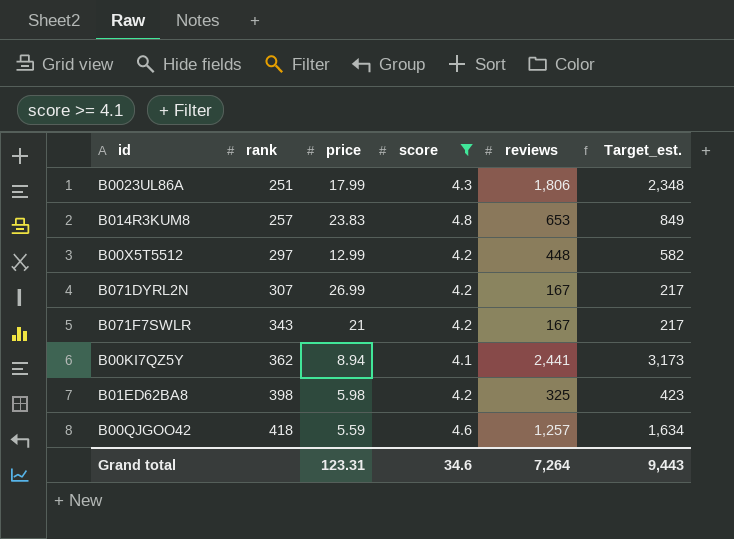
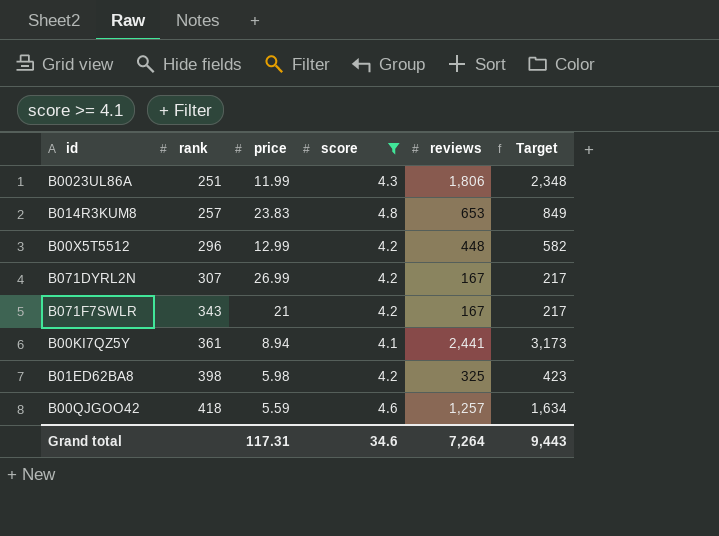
column name: Target_est. -> Target
B0023UL86A | price: 17.99 -> 11.99
B00X5T5512 | rank: 297 -> 296
B00KI7QZ5Y | rank: 362 -> 361
Grand total | price: 123.31 -> 117.31

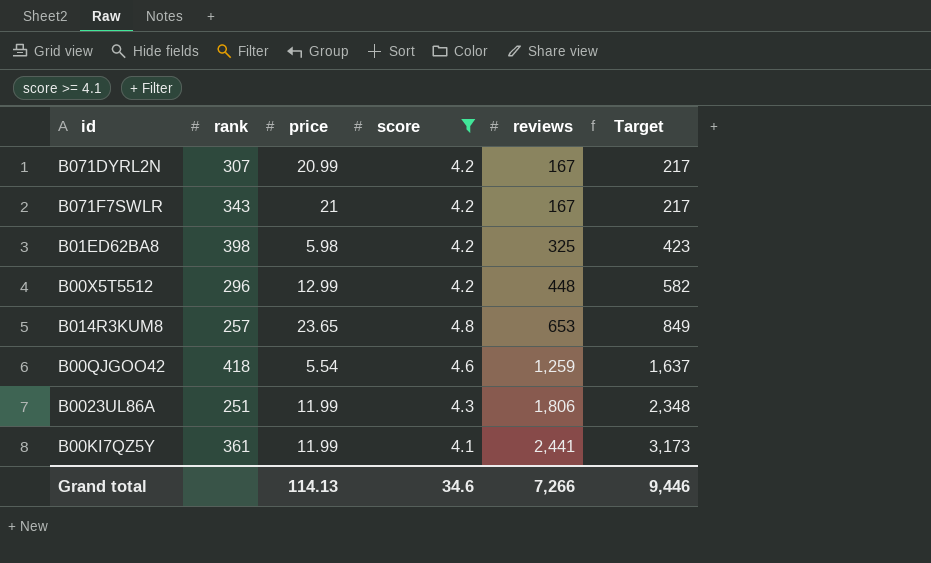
row order: rank ascending -> reviews ascending
B071DYRL2N | price: 26.99 -> 20.99
B014R3KUM8 | price: 23.83 -> 23.65
B00QJGOO42 | price: 5.59 -> 5.54
B00QJGOO42 | reviews: 1,257 -> 1,259
B00QJGOO42 | Target: 1,634 -> 1,637
B00KI7QZ5Y | price: 8.94 -> 11.99
Grand total | price: 117.31 -> 114.13
Grand total | reviews: 7,264 -> 7,266
Grand total | Target: 9,443 -> 9,446

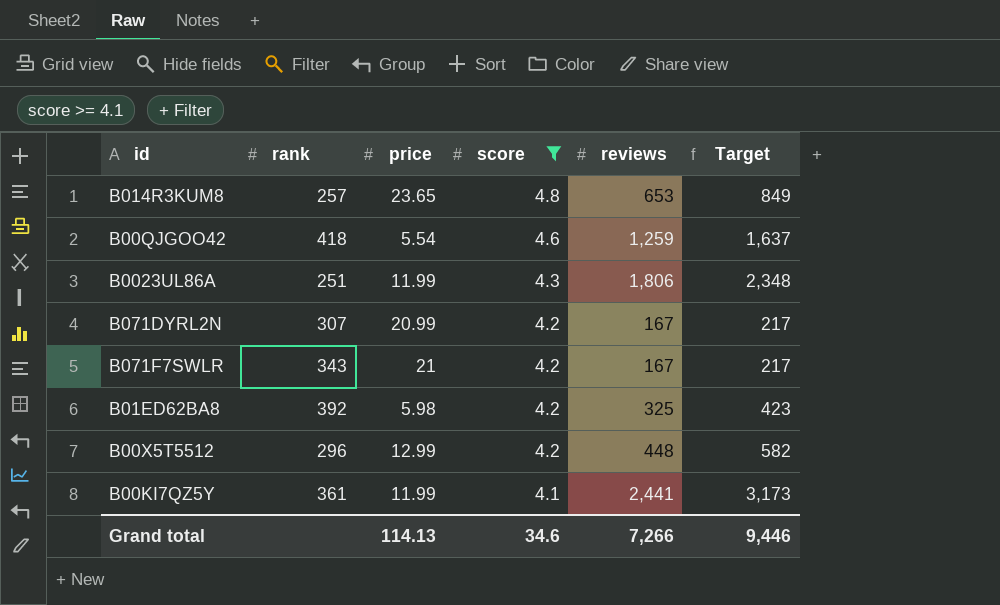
row order: reviews ascending -> score descending
B01ED62BA8 | rank: 398 -> 392

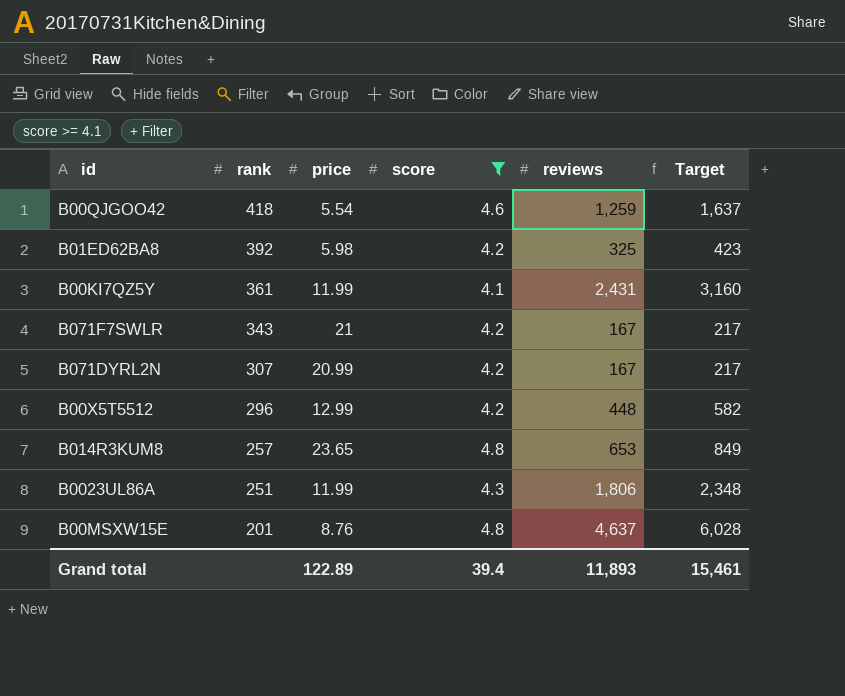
row order: score descending -> rank descending
B00KI7QZ5Y | reviews: 2,441 -> 2,431
B00KI7QZ5Y | Target: 3,173 -> 3,160
row B00MSXW15E: none -> 201 | 8.76 | 4.8 | 4,637 | 6,028
Grand total | price: 114.13 -> 122.89
Grand total | score: 34.6 -> 39.4
Grand total | reviews: 7,266 -> 11,893
Grand total | Target: 9,446 -> 15,461

